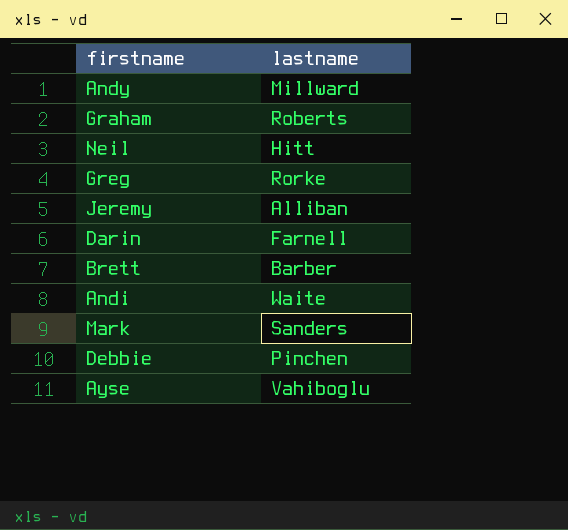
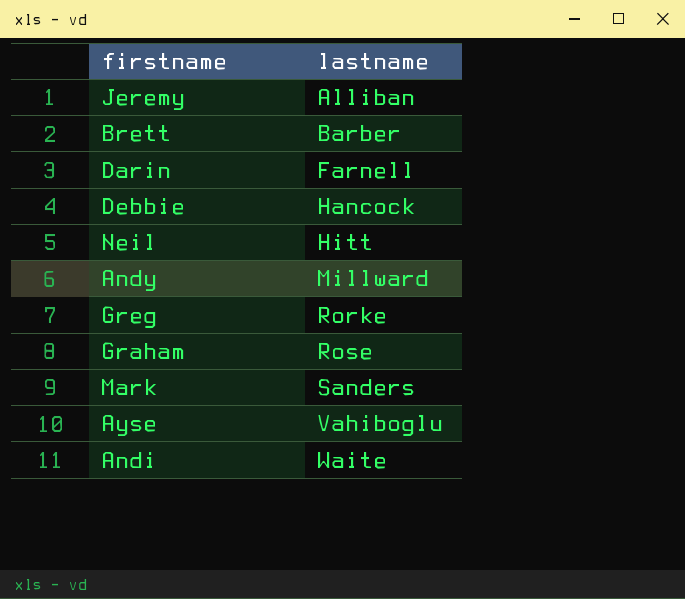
row order: none -> lastname ascending
Debbie | lastname: Pinchen -> Hancock
Graham | lastname: Roberts -> Rose

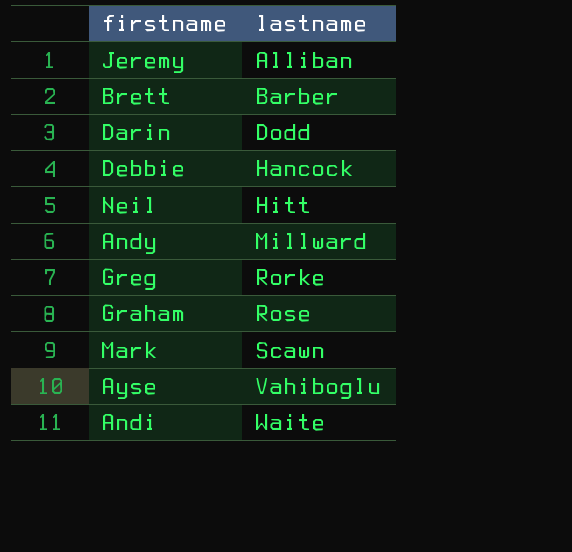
Darin | lastname: Farnell -> Dodd
Mark | lastname: Sanders -> Scawn

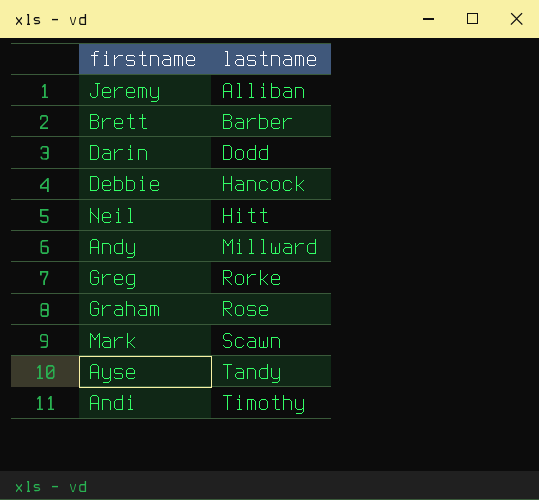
Ayse | lastname: Vahiboglu -> Tandy
Andi | lastname: Waite -> Timothy

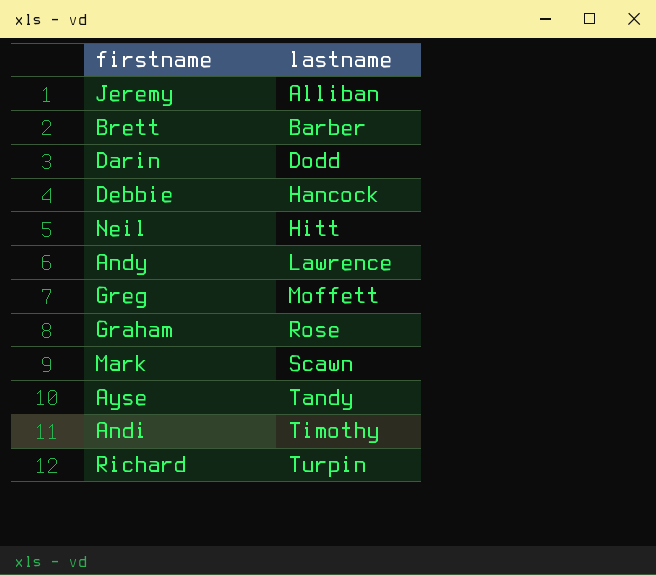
Andy | lastname: Millward -> Lawrence
Greg | lastname: Rorke -> Moffett
row Richard: none -> Turpin

